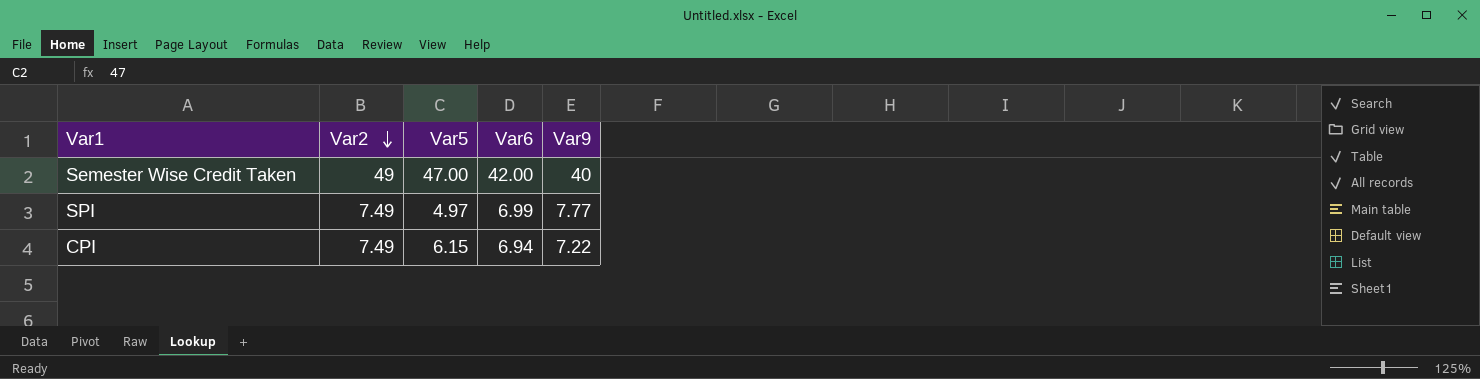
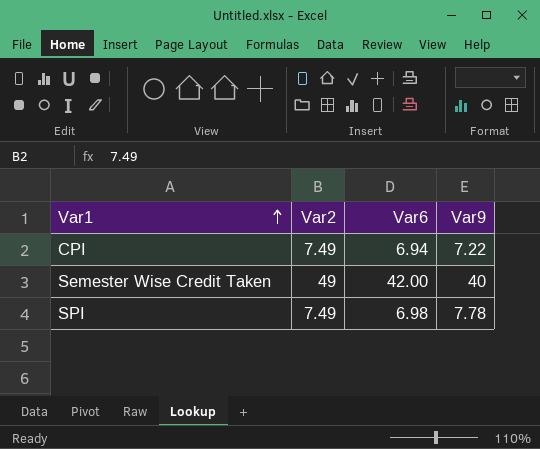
row order: Var2 descending -> Var1 ascending
column Var5 | position: 3 -> none
SPI | Var6: 6.99 -> 6.98
SPI | Var9: 7.77 -> 7.78

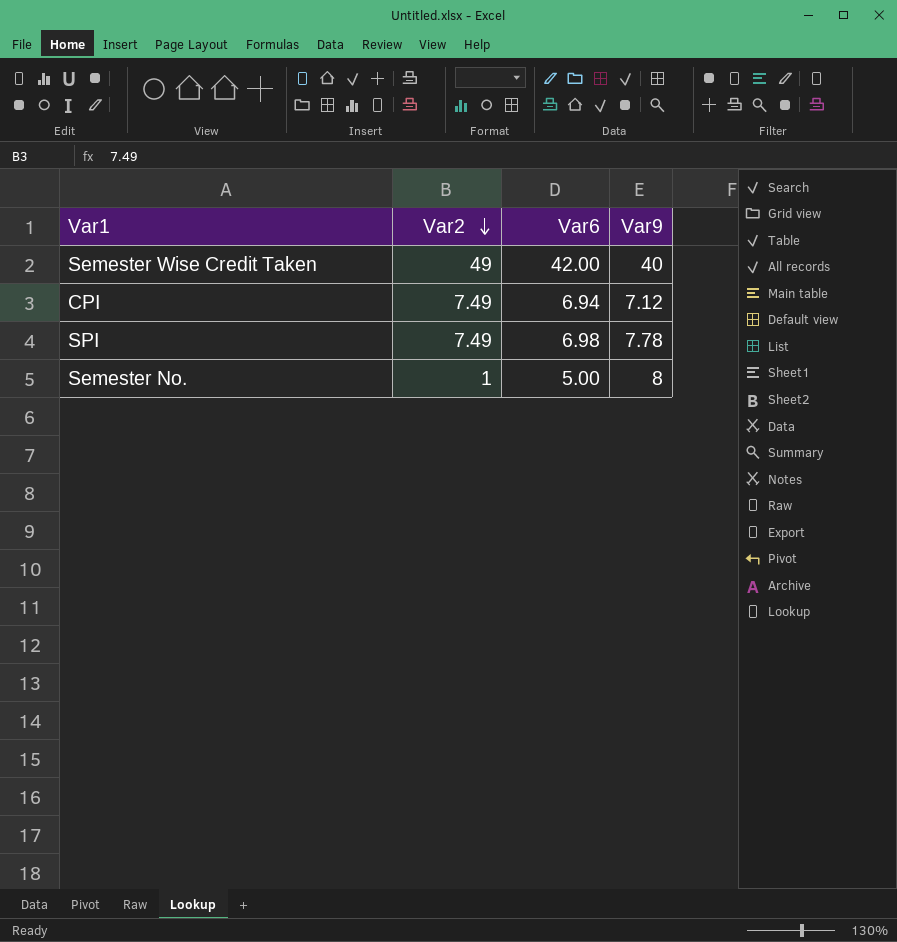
row order: Var1 ascending -> Var2 descending
CPI | Var9: 7.22 -> 7.12
row Semester No.: none -> 1 | 5.00 | 8

